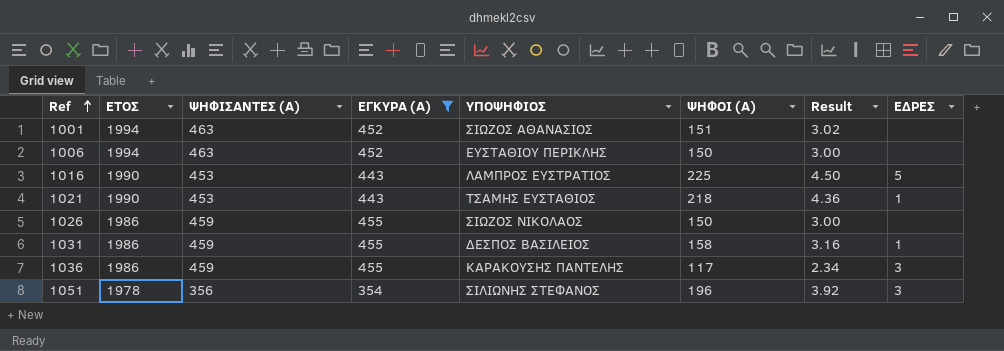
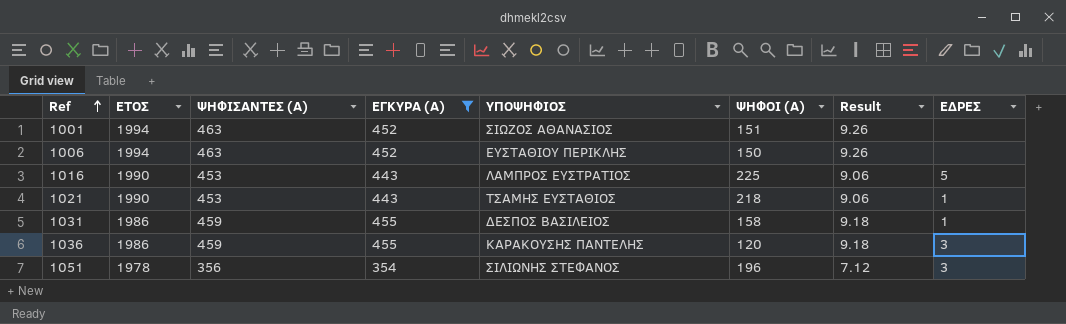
column Result | formula: [ΨΗΦΟΙ (Α)] * 0.02 -> [ΨΗΦΙΣΑΝΤΕΣ (Α)] * 0.02
row 1026: 1986 | 459 | 455 | ΣΙΩΖΟΣ ΝΙΚΟΛΑΟΣ | 150 | 3.00 | none -> none
1036 | ΨΗΦΟΙ (Α): 117 -> 120

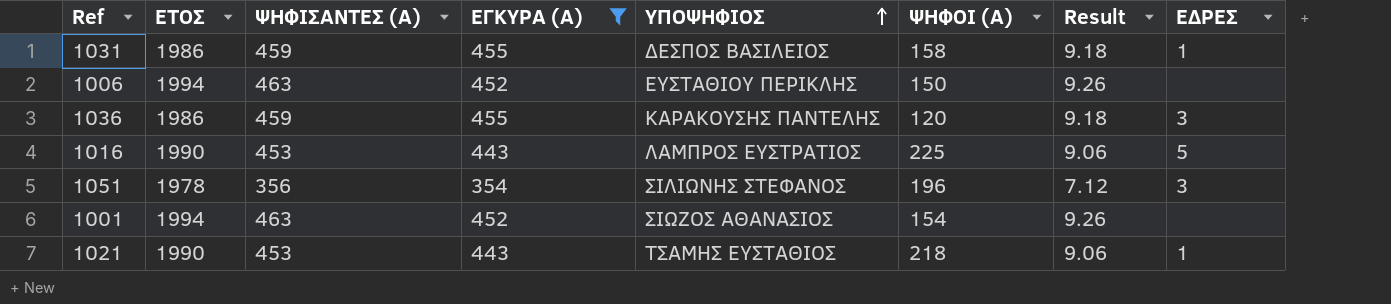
row order: Ref ascending -> ΥΠΟΨΗΦΙΟΣ ascending
1001 | ΨΗΦΟΙ (Α): 151 -> 154

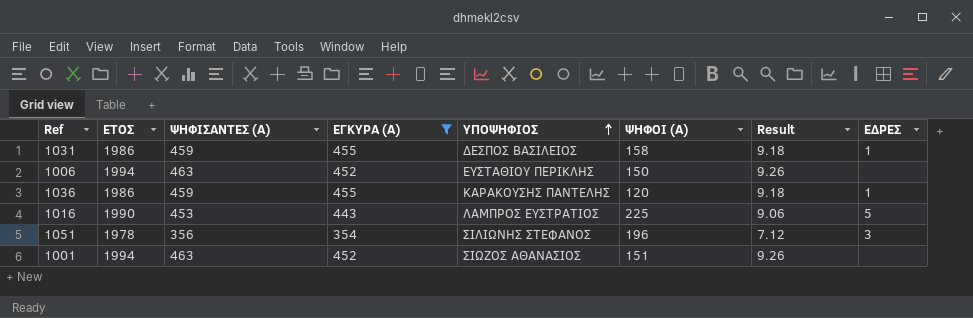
row 1021: 1990 | 453 | 443 | ΤΣΑΜΗΣ ΕΥΣΤΑΘΙΟΣ | 218 | 9.06 | 1 -> none
1036 | ΕΔΡΕΣ: 3 -> 1
1001 | ΨΗΦΟΙ (Α): 154 -> 151

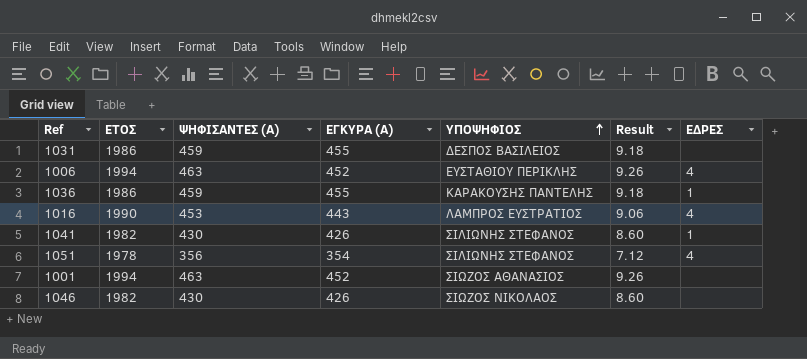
filter: ΕΓΚΥΡΑ (Α) != 426 -> none
column ΨΗΦΟΙ (Α) | position: 6 -> none
1031 | ΕΔΡΕΣ: 1 -> none
1006 | ΕΔΡΕΣ: none -> 4
1016 | ΕΔΡΕΣ: 5 -> 4
1051 | ΕΔΡΕΣ: 3 -> 4

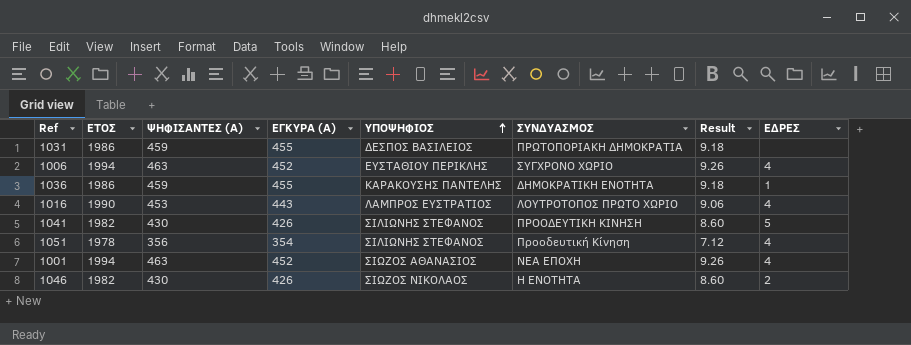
column ΣΥΝΔΥΑΣΜΟΣ | position: none -> 6
1041 | ΕΔΡΕΣ: 1 -> 5
1001 | ΕΔΡΕΣ: none -> 4
1046 | ΕΔΡΕΣ: none -> 2

